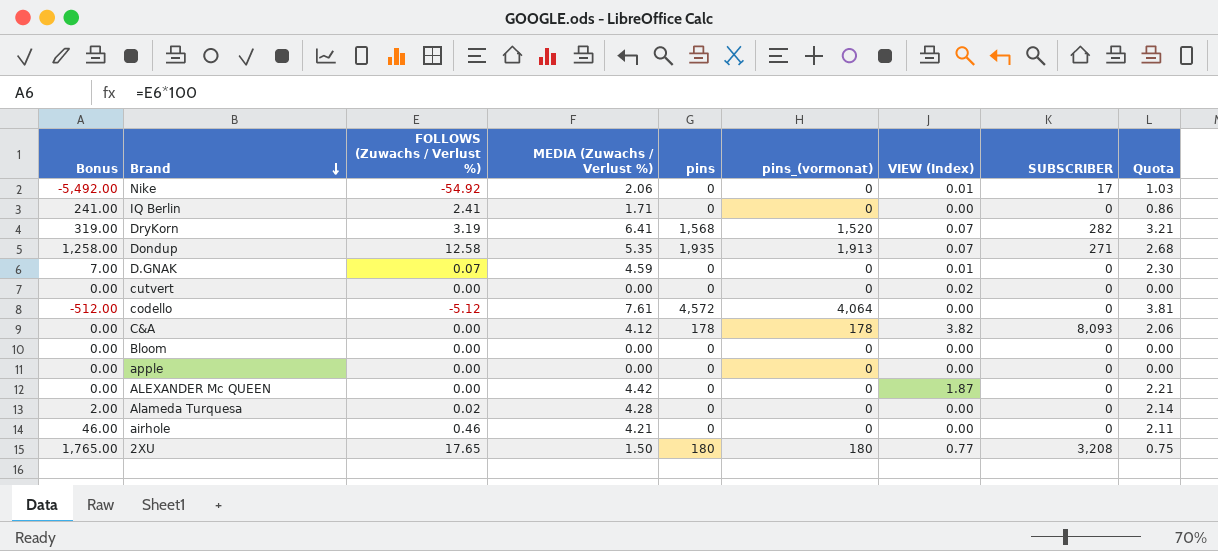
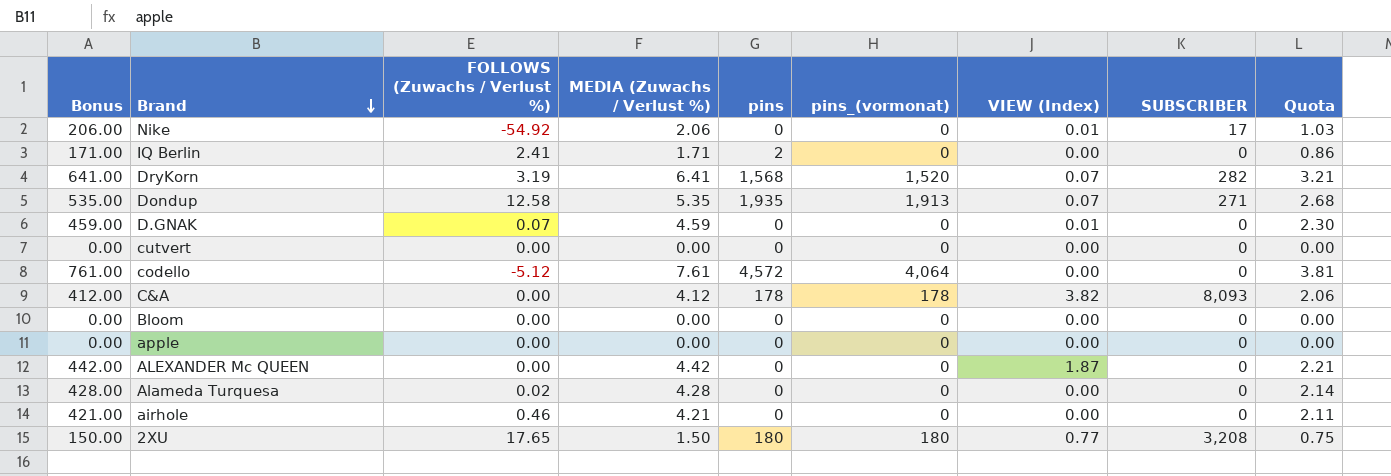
column Bonus | formula: [FOLLOWS (Zuwachs / Verlust %)] * 100 -> [MEDIA (Zuwachs / Verlust %)] * 100
IQ Berlin | pins: 0 -> 2
cutvert | VIEW (Index): 0.02 -> 0.00

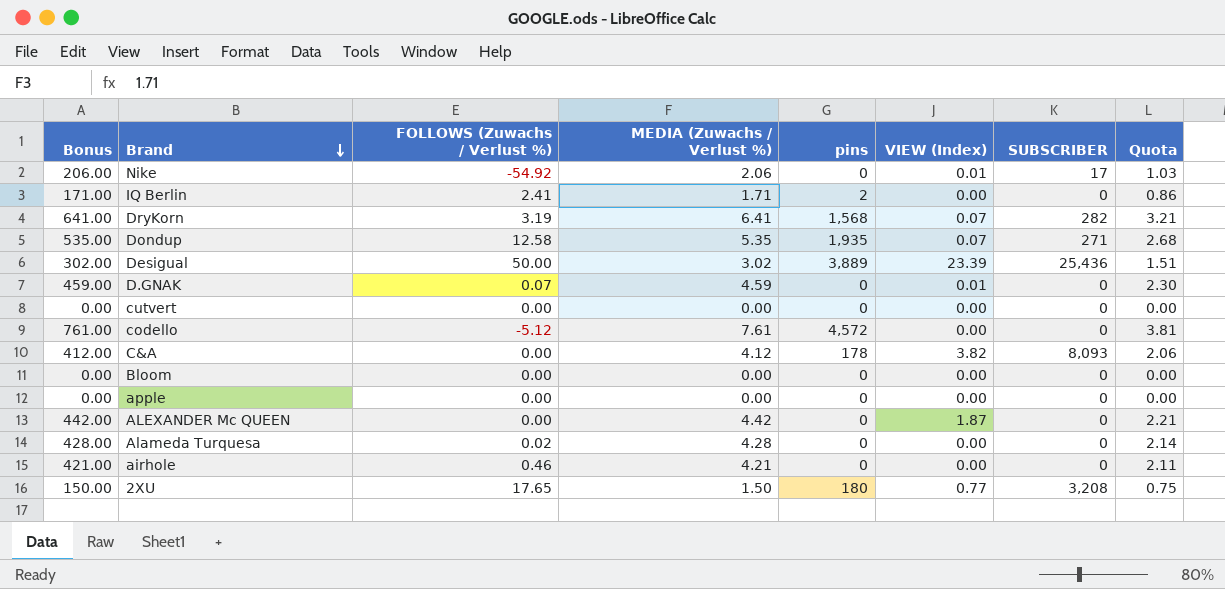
column pins_(vormonat) | position: 6 -> none
row Desigual: none -> 302.00 | 50.00 | 3.02 | 3,889 | 23.39 | 25,436 | 1.51

